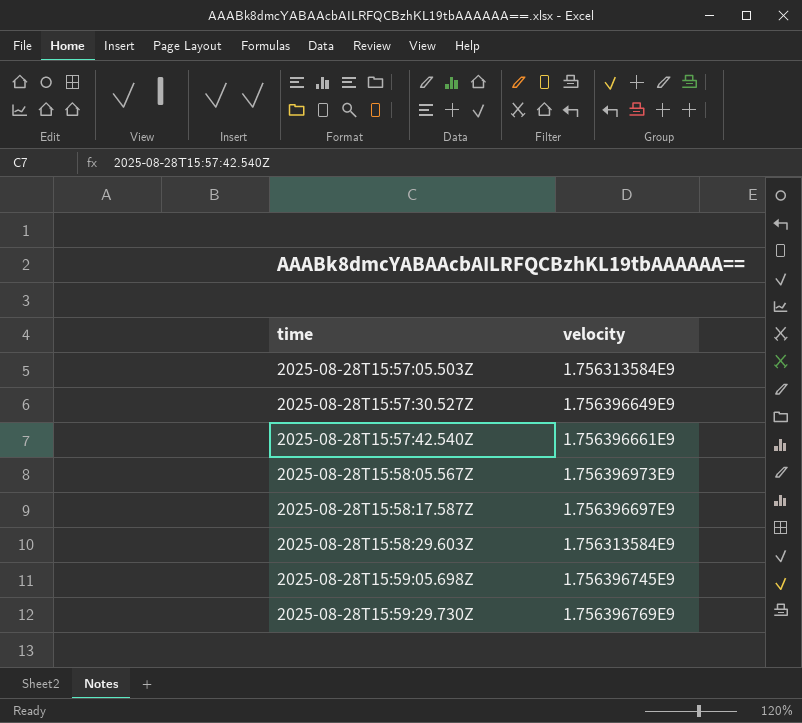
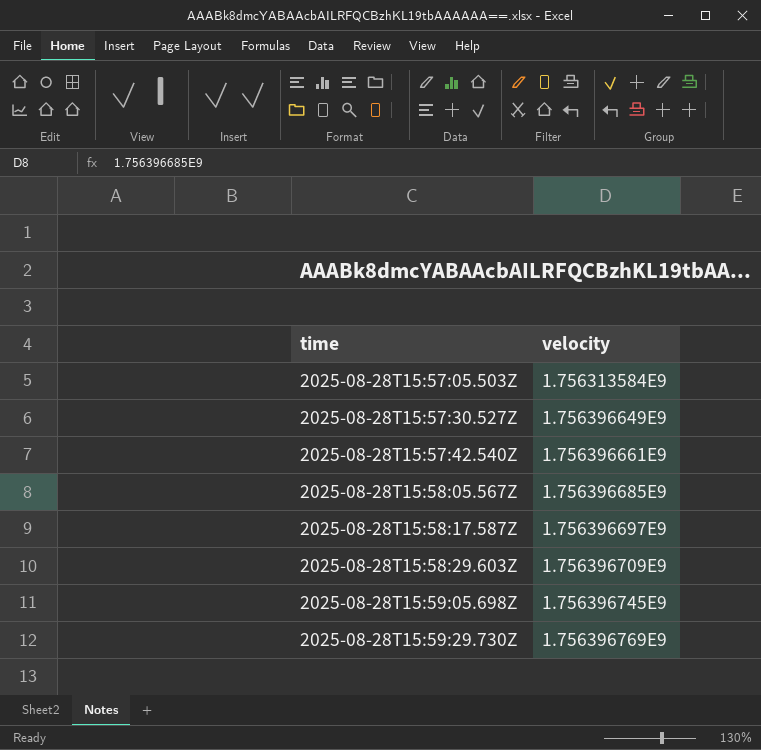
2025-08-28T15:58:05.567Z | velocity: 1.756396973E9 -> 1.756396685E9
2025-08-28T15:58:29.603Z | velocity: 1.756313584E9 -> 1.756396709E9

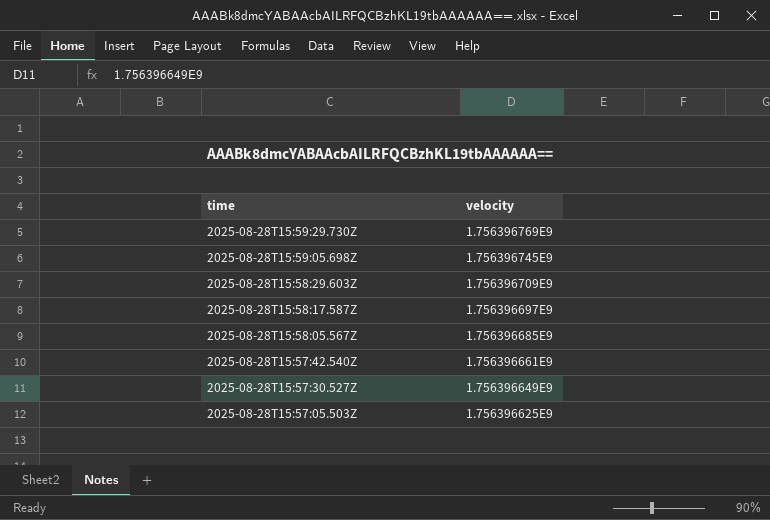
row order: time ascending -> time descending
2025-08-28T15:57:05.503Z | velocity: 1.756313584E9 -> 1.756396625E9

